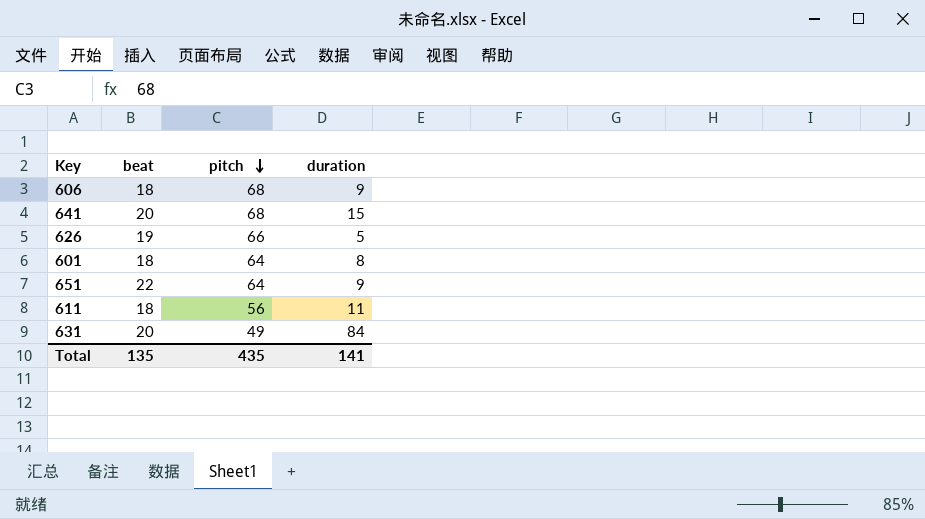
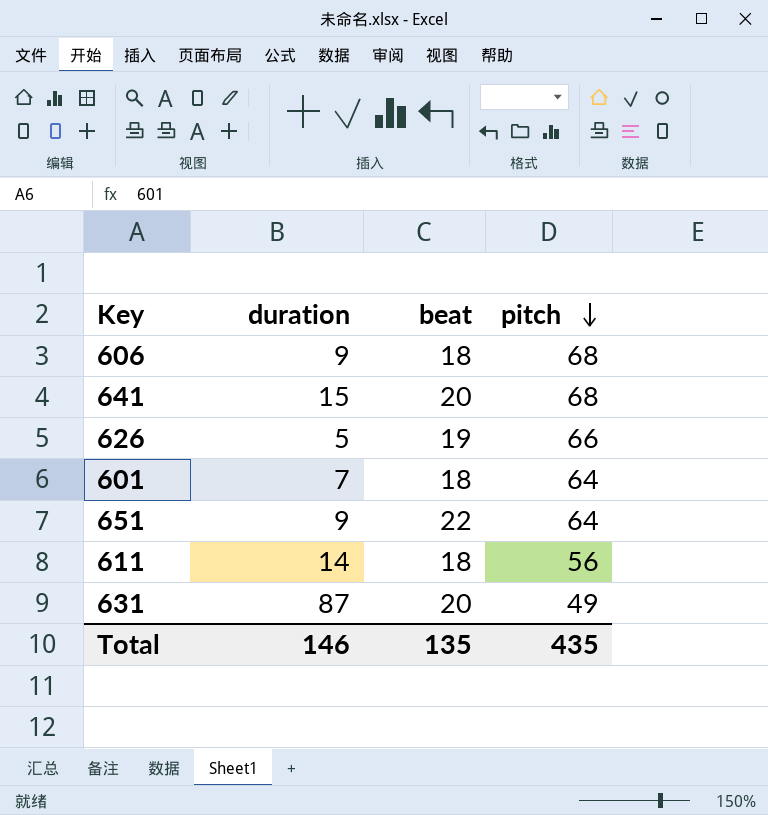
column duration | position: 4 -> 2
601 | duration: 8 -> 7
611 | duration: 11 -> 14
631 | duration: 84 -> 87
Total | duration: 141 -> 146

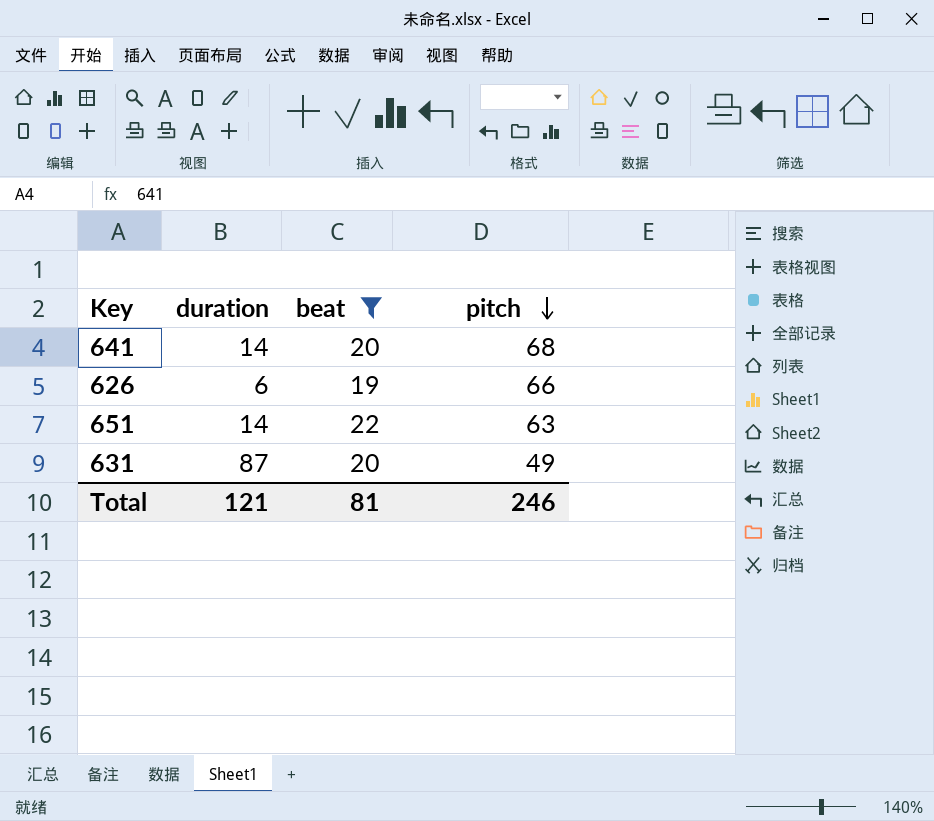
filter: none -> beat != 18
641 | duration: 15 -> 14
626 | duration: 5 -> 6
651 | duration: 9 -> 14
651 | pitch: 64 -> 63
Total | duration: 146 -> 121
Total | beat: 135 -> 81
Total | pitch: 435 -> 246

